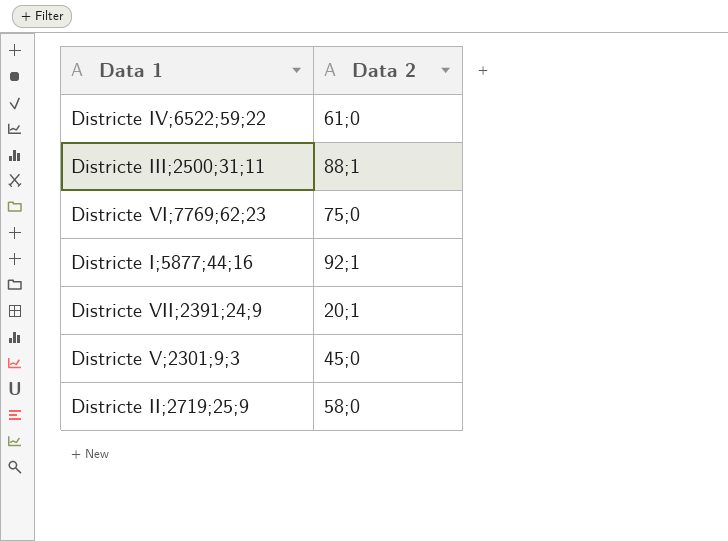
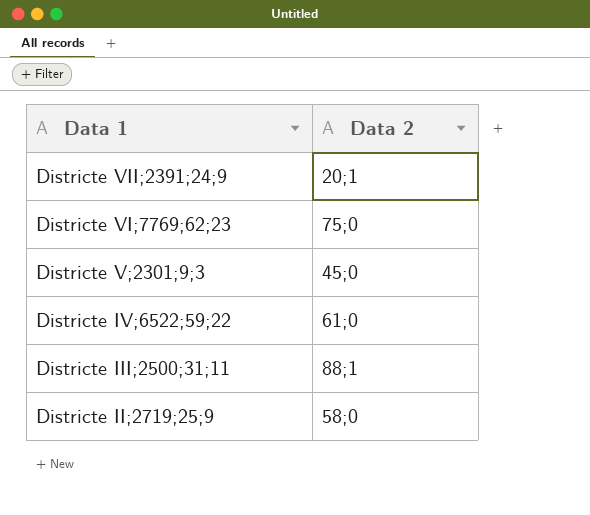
row order: none -> Data 1 descending
row Districte I;5877;44;16: 92;1 -> none

